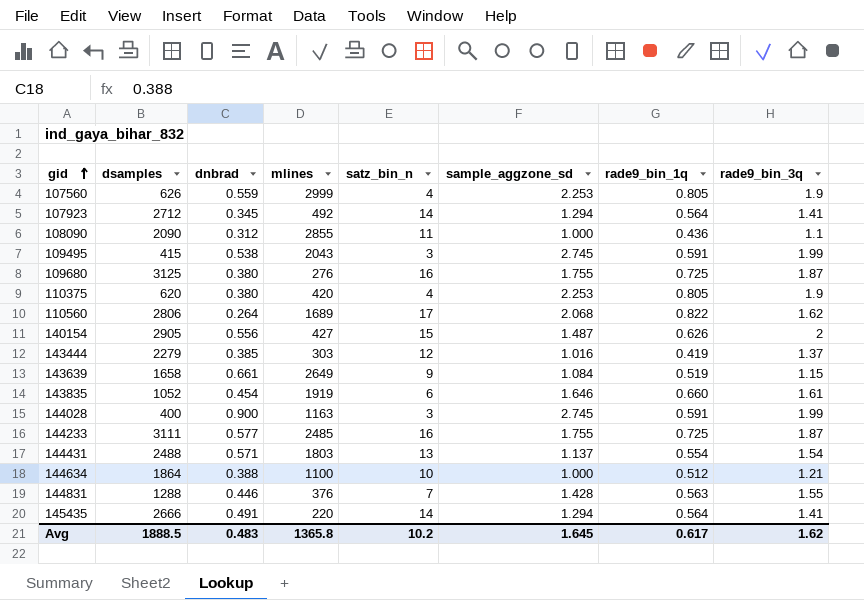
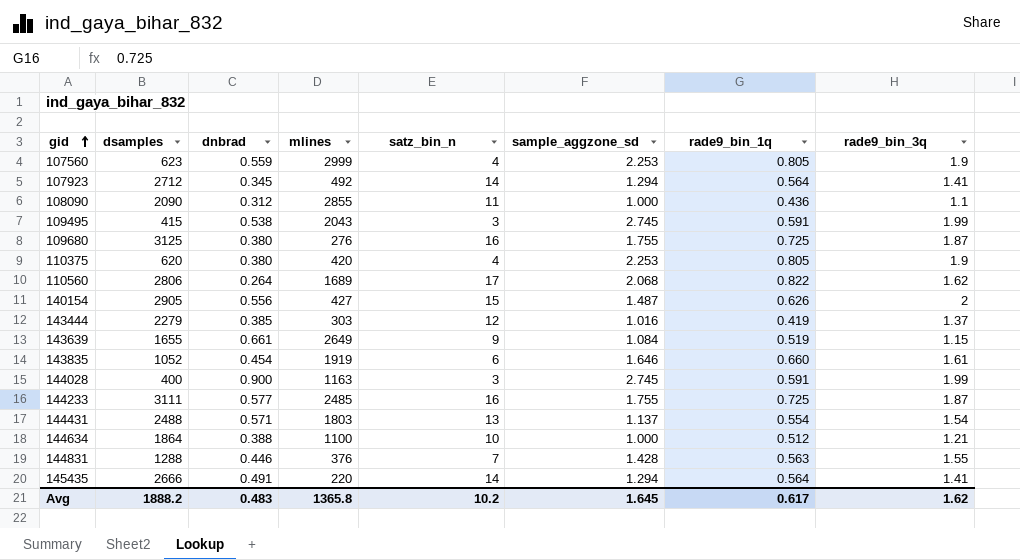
107560 | dsamples: 626 -> 623
143639 | dsamples: 1658 -> 1655
Avg | dsamples: 1888.5 -> 1888.2

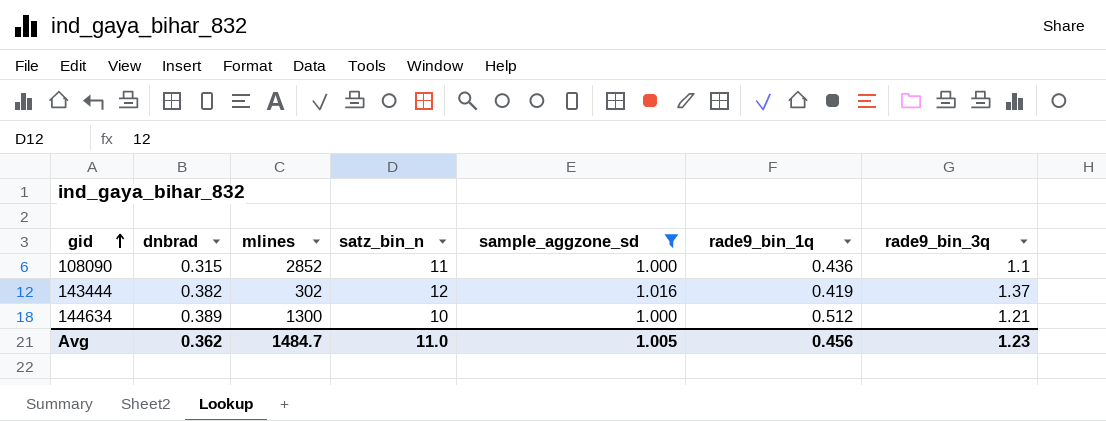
filter: none -> sample_aggzone_sd <= 1.016
column dsamples | position: 2 -> none
108090 | dnbrad: 0.312 -> 0.315
108090 | mlines: 2855 -> 2852
143444 | dnbrad: 0.385 -> 0.382
143444 | mlines: 303 -> 302
144634 | dnbrad: 0.388 -> 0.389
144634 | mlines: 1100 -> 1300
Avg | dnbrad: 0.483 -> 0.362
Avg | mlines: 1365.8 -> 1484.7
Avg | satz_bin_n: 10.2 -> 11.0
Avg | sample_aggzone_sd: 1.645 -> 1.005
Avg | rade9_bin_1q: 0.617 -> 0.456
Avg | rade9_bin_3q: 1.62 -> 1.23

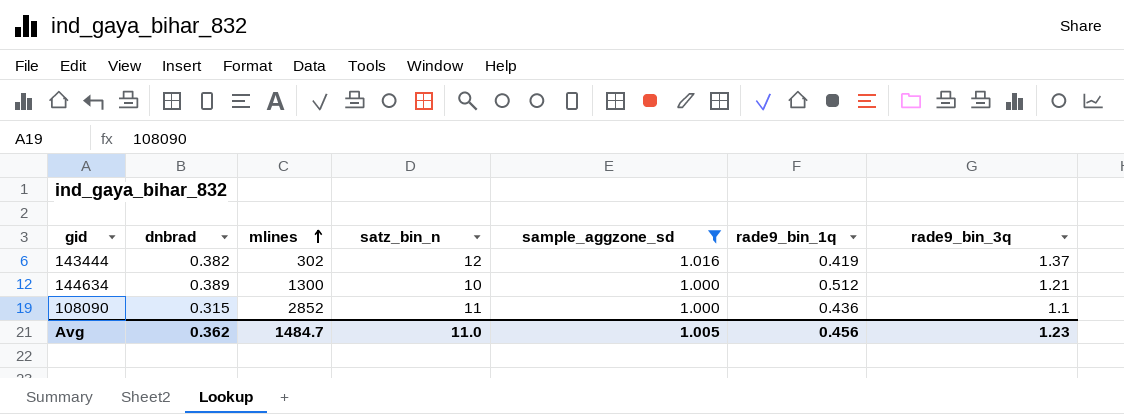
row order: gid ascending -> mlines ascending

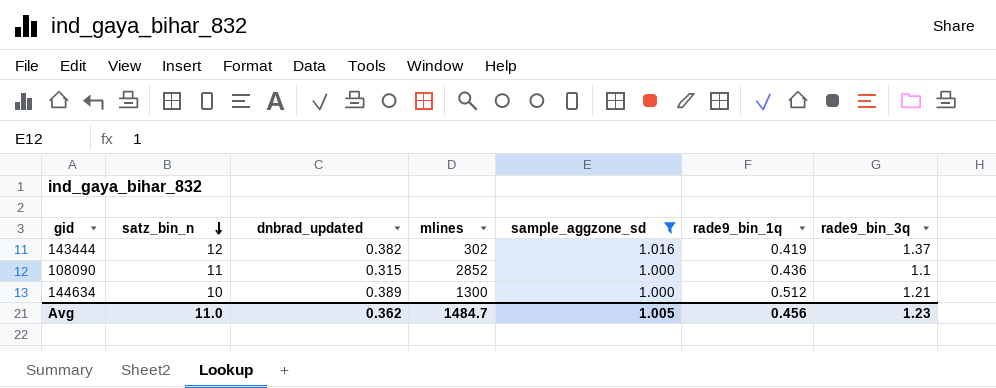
row order: mlines ascending -> satz_bin_n descending
column satz_bin_n | position: 4 -> 2
column name: dnbrad -> dnbrad_updated

